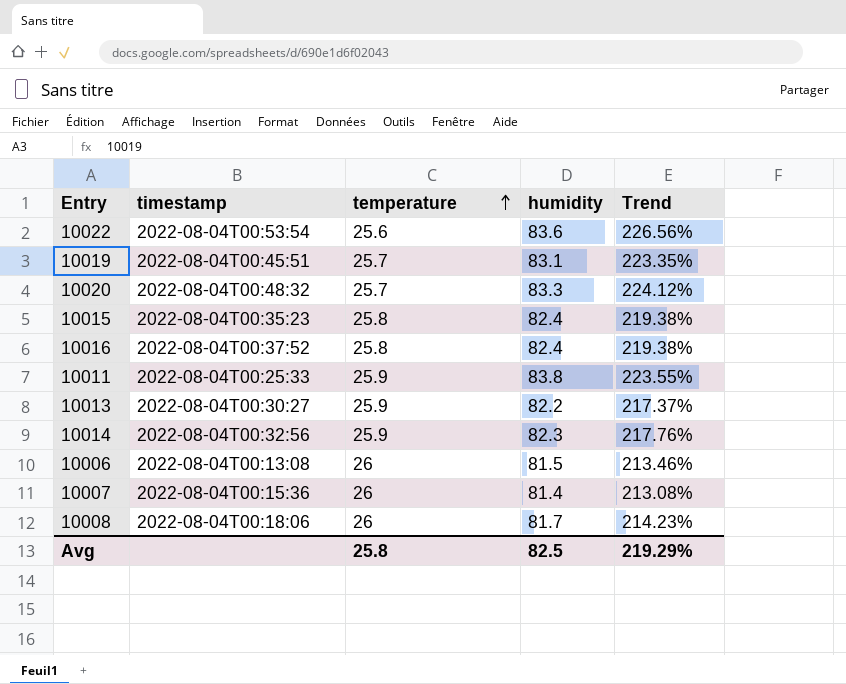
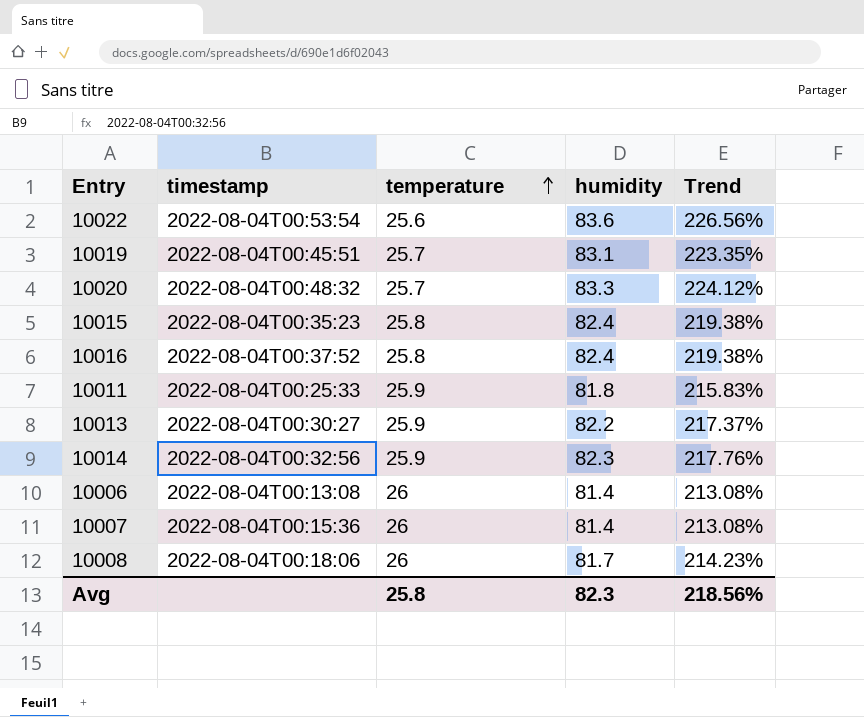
10011 | humidity: 83.8 -> 81.8
10011 | Trend: 223.55% -> 215.83%
10006 | humidity: 81.5 -> 81.4
10006 | Trend: 213.46% -> 213.08%
Avg | humidity: 82.5 -> 82.3
Avg | Trend: 219.29% -> 218.56%

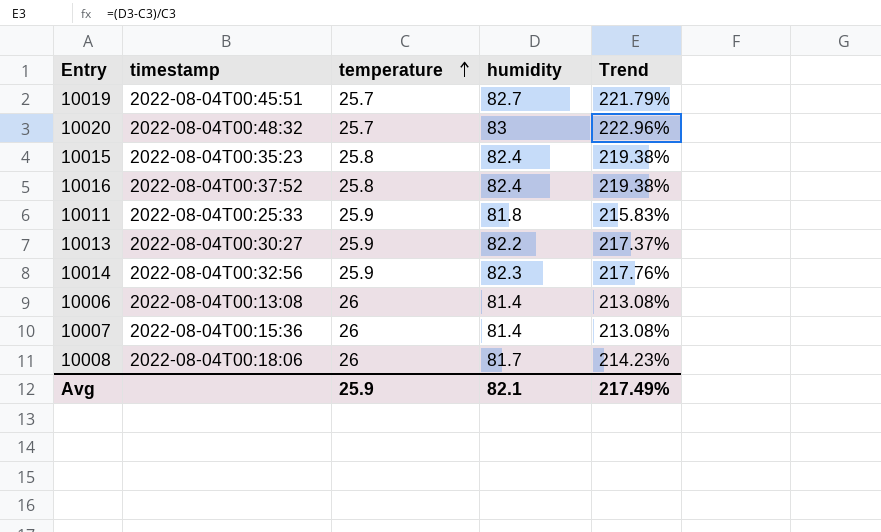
row 10022: 2022-08-04T00:53:54 | 25.6 | 83.6 | 226.56% -> none
10019 | humidity: 83.1 -> 82.7
10019 | Trend: 223.35% -> 221.79%
10020 | humidity: 83.3 -> 83
10020 | Trend: 224.12% -> 222.96%
Avg | temperature: 25.8 -> 25.9
Avg | humidity: 82.3 -> 82.1
Avg | Trend: 218.56% -> 217.49%

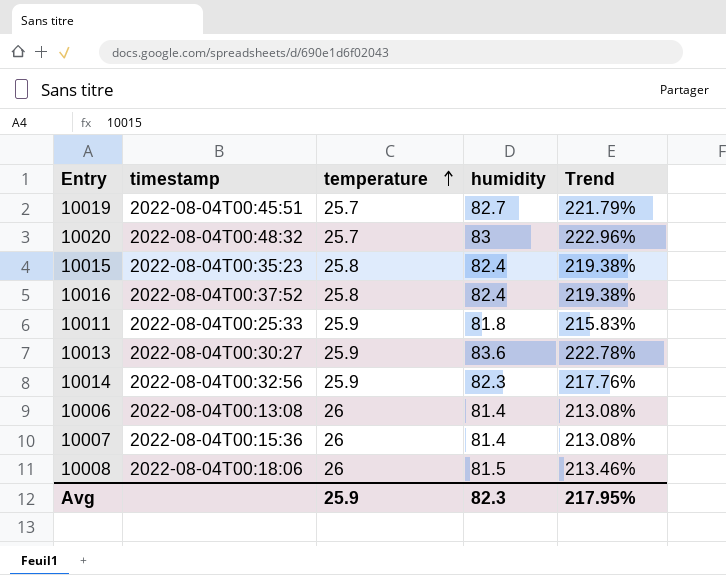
10013 | humidity: 82.2 -> 83.6
10013 | Trend: 217.37% -> 222.78%
10008 | humidity: 81.7 -> 81.5
10008 | Trend: 214.23% -> 213.46%
Avg | humidity: 82.1 -> 82.3
Avg | Trend: 217.49% -> 217.95%

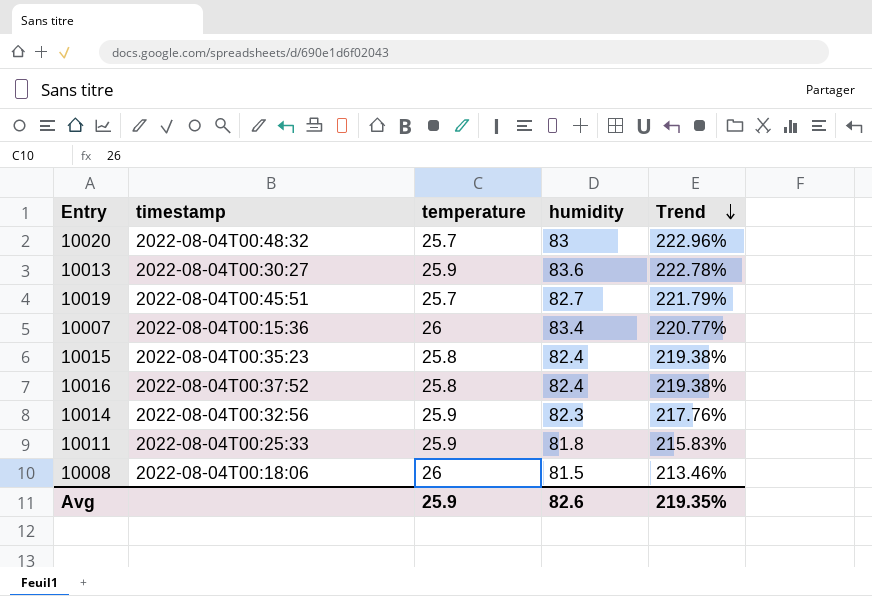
row order: temperature ascending -> Trend descending
row 10006: 2022-08-04T00:13:08 | 26 | 81.4 | 213.08% -> none
10007 | humidity: 81.4 -> 83.4
10007 | Trend: 213.08% -> 220.77%
Avg | humidity: 82.3 -> 82.6
Avg | Trend: 217.95% -> 219.35%

